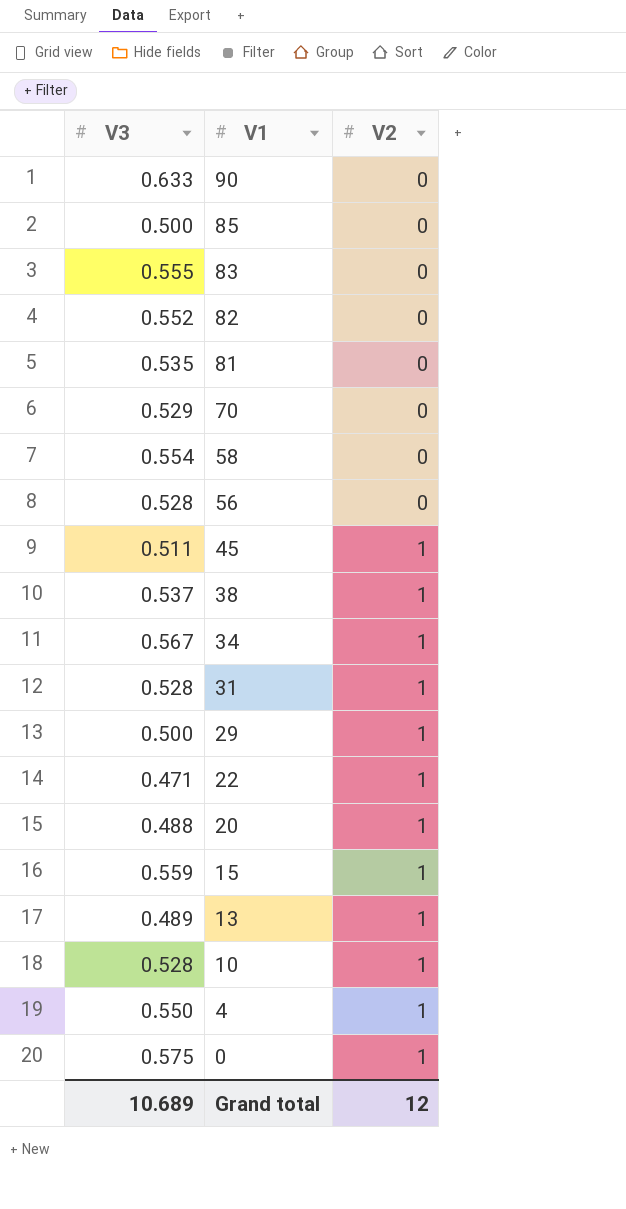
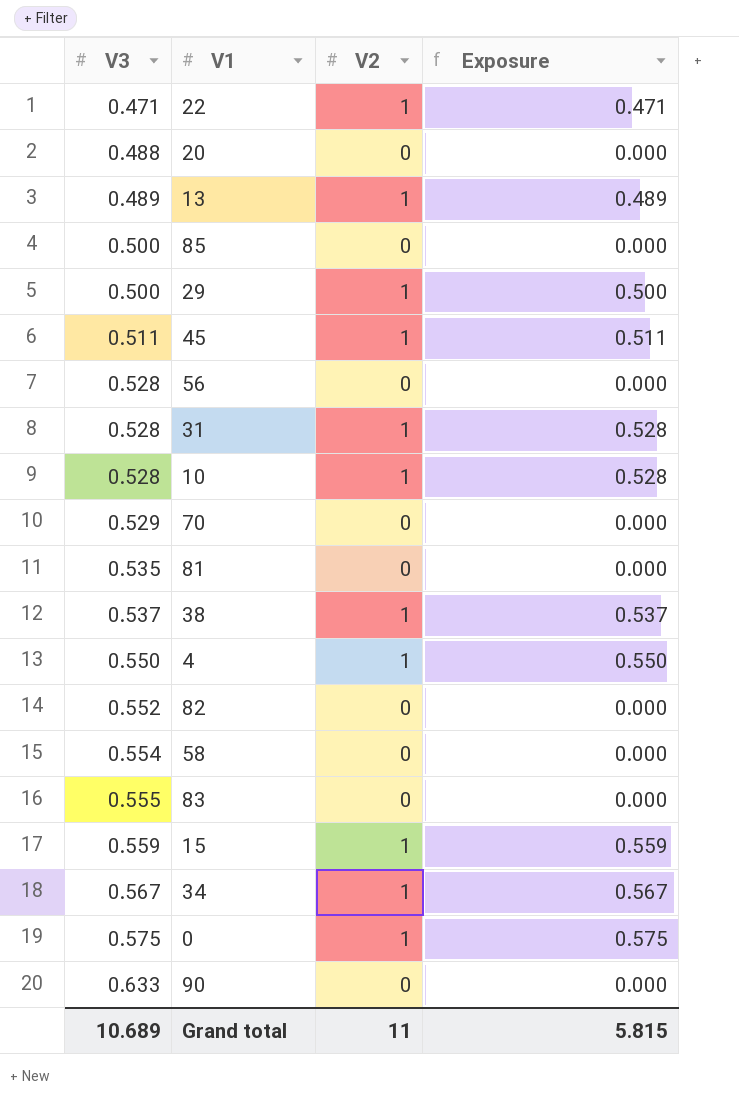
row order: V1 descending -> V3 ascending
column Exposure | formula: none -> [V3] * [V2]
20 | V2: 1 -> 0
Grand total | V2: 12 -> 11

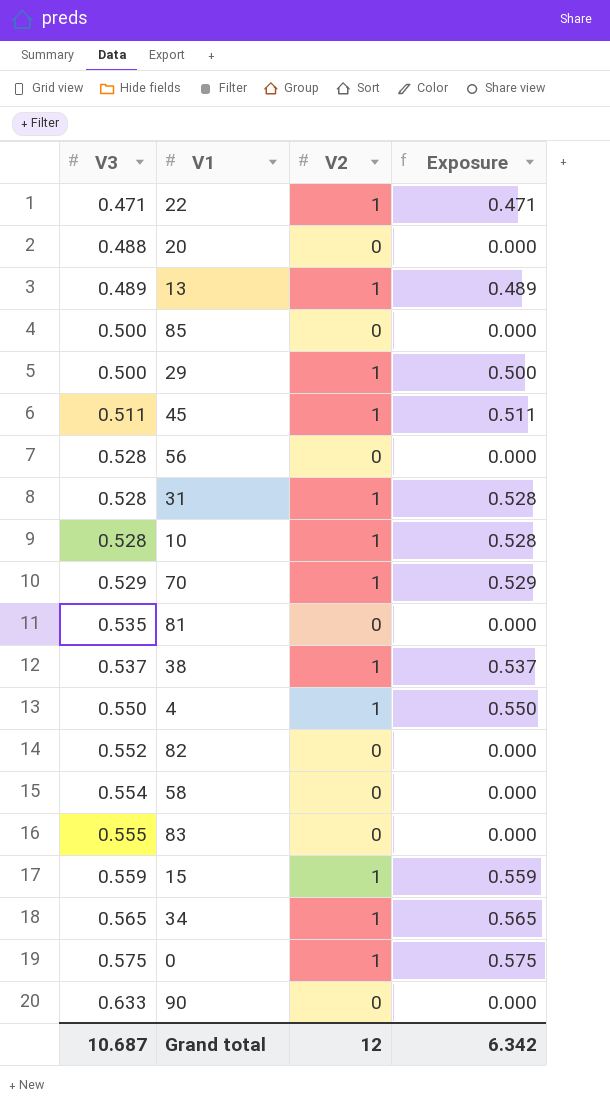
70 | V2: 0 -> 1
70 | Exposure: 0.000 -> 0.529
34 | V3: 0.567 -> 0.565
34 | Exposure: 0.567 -> 0.565
Grand total | V3: 10.689 -> 10.687
Grand total | V2: 11 -> 12
Grand total | Exposure: 5.815 -> 6.342

